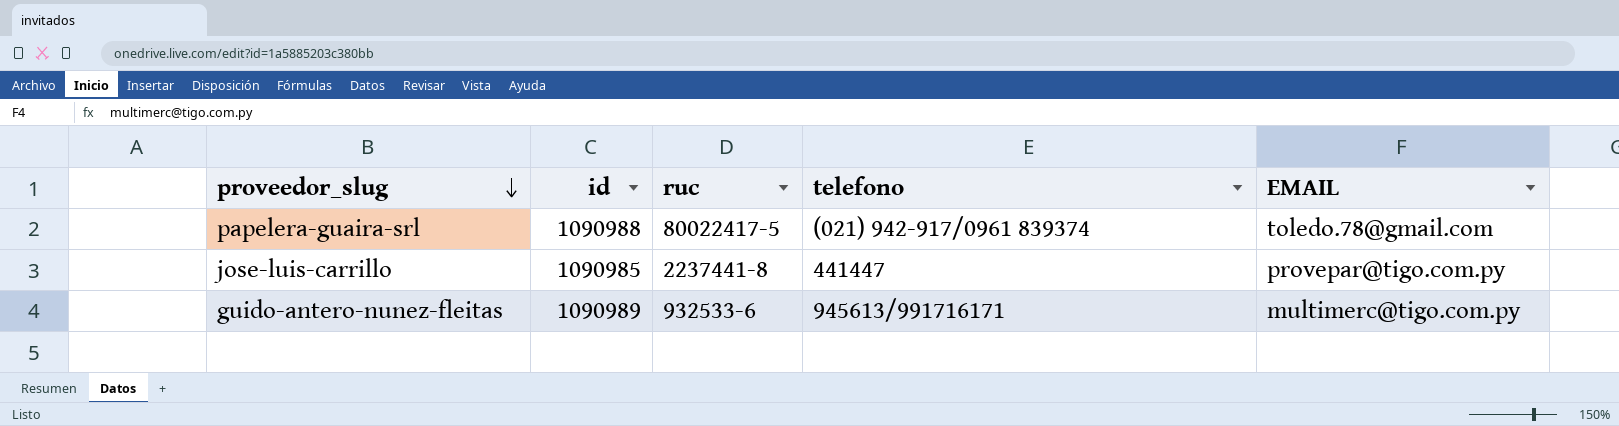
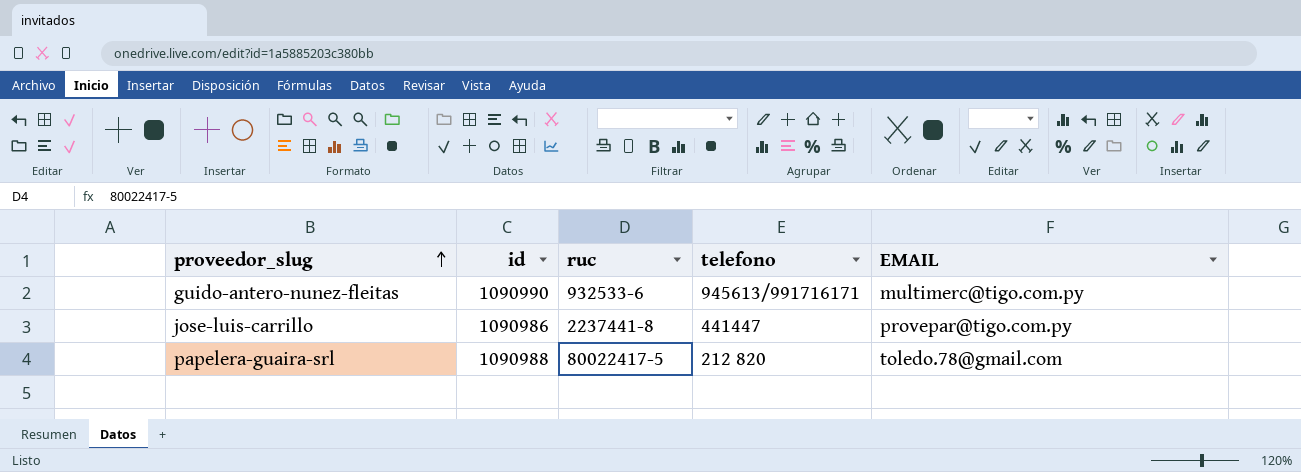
row order: proveedor_slug descending -> proveedor_slug ascending
guido-antero-nunez-fleitas | id: 1090989 -> 1090990
jose-luis-carrillo | id: 1090985 -> 1090986
papelera-guaira-srl | telefono: (021) 942-917/0961 839374 -> 212 820

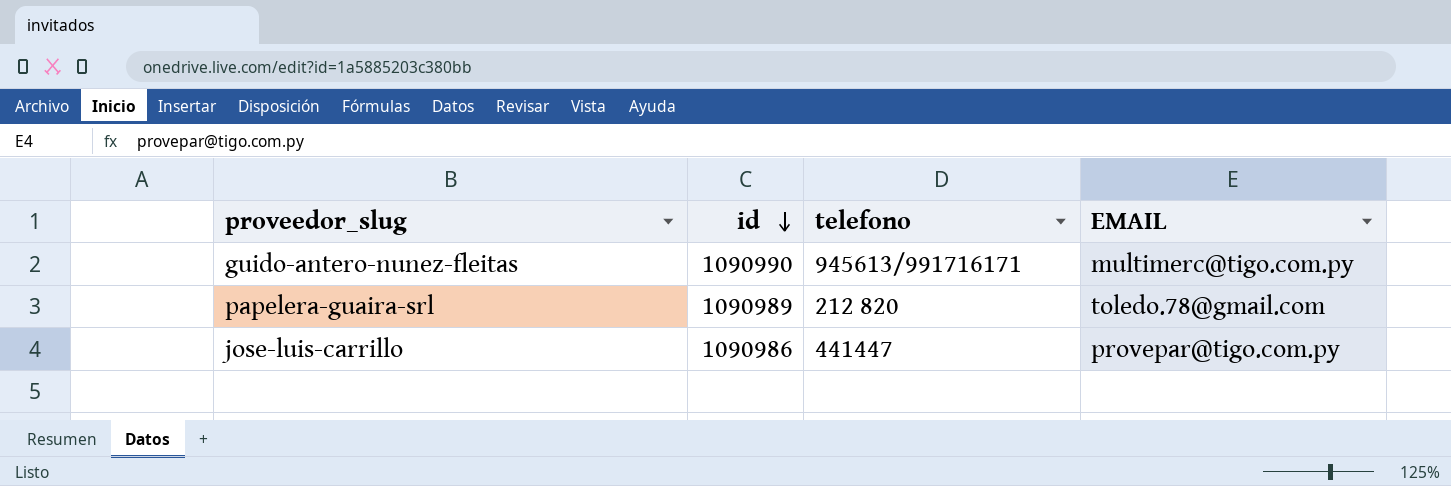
row order: proveedor_slug ascending -> id descending
column ruc | position: 3 -> none
papelera-guaira-srl | id: 1090988 -> 1090989

